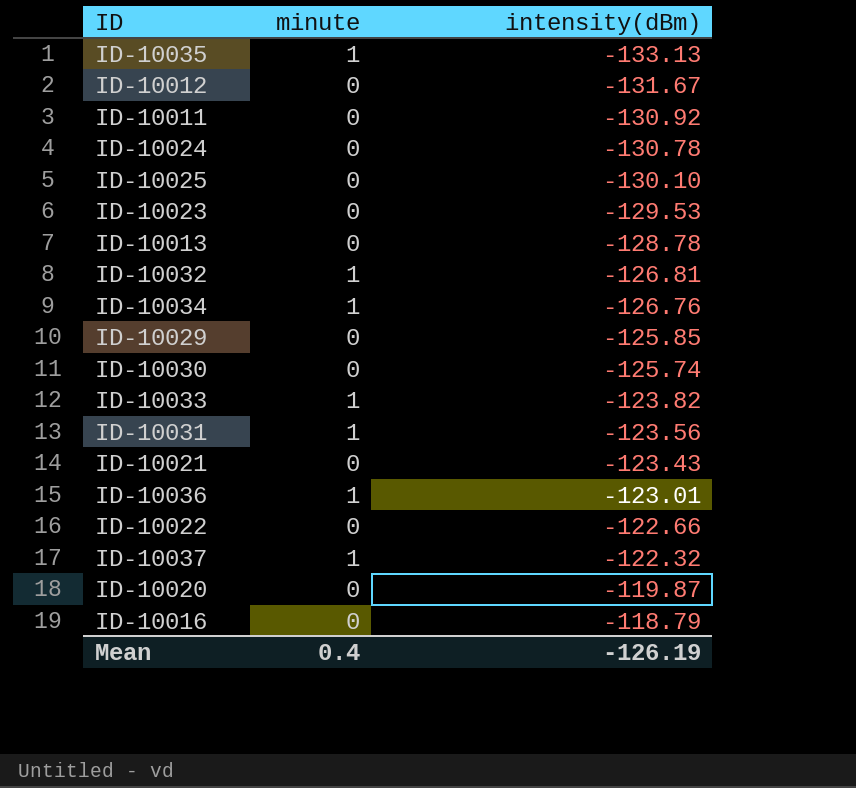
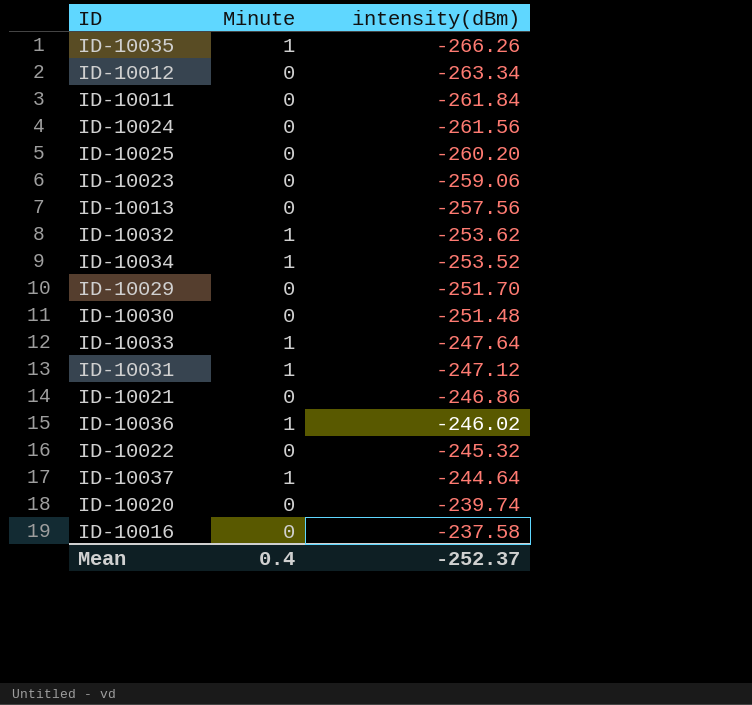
column name: minute -> Minute
ID-10035 | intensity(dBm): -133.13 -> -266.26
ID-10012 | intensity(dBm): -131.67 -> -263.34
ID-10011 | intensity(dBm): -130.92 -> -261.84
ID-10024 | intensity(dBm): -130.78 -> -261.56
ID-10025 | intensity(dBm): -130.10 -> -260.20
ID-10023 | intensity(dBm): -129.53 -> -259.06
ID-10013 | intensity(dBm): -128.78 -> -257.56
ID-10032 | intensity(dBm): -126.81 -> -253.62
ID-10034 | intensity(dBm): -126.76 -> -253.52
ID-10029 | intensity(dBm): -125.85 -> -251.70
ID-10030 | intensity(dBm): -125.74 -> -251.48
ID-10033 | intensity(dBm): -123.82 -> -247.64
ID-10031 | intensity(dBm): -123.56 -> -247.12
ID-10021 | intensity(dBm): -123.43 -> -246.86
ID-10036 | intensity(dBm): -123.01 -> -246.02
ID-10022 | intensity(dBm): -122.66 -> -245.32
ID-10037 | intensity(dBm): -122.32 -> -244.64
ID-10020 | intensity(dBm): -119.87 -> -239.74
ID-10016 | intensity(dBm): -118.79 -> -237.58
Mean | intensity(dBm): -126.19 -> -252.37

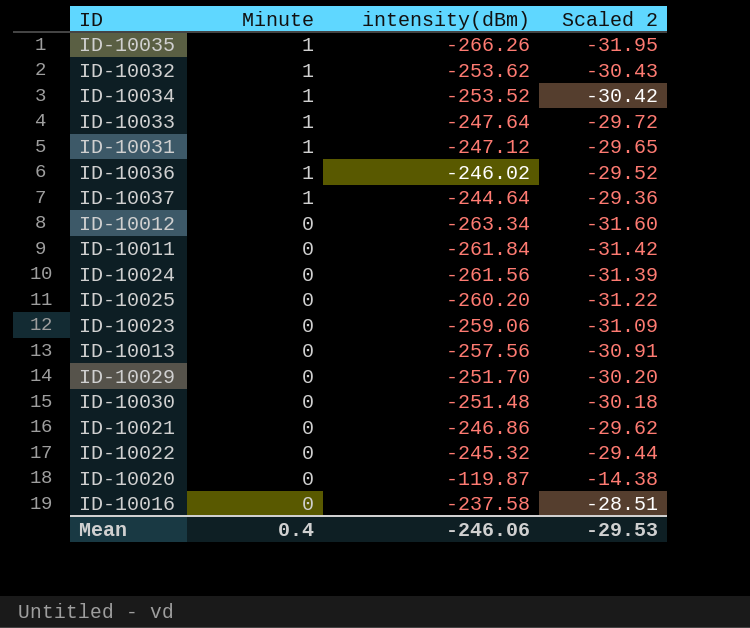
row order: intensity(dBm) ascending -> Minute descending
column Scaled 2 | formula: none -> [intensity(dBm)] * 0.12
ID-10020 | intensity(dBm): -239.74 -> -119.87
Mean | intensity(dBm): -252.37 -> -246.06

